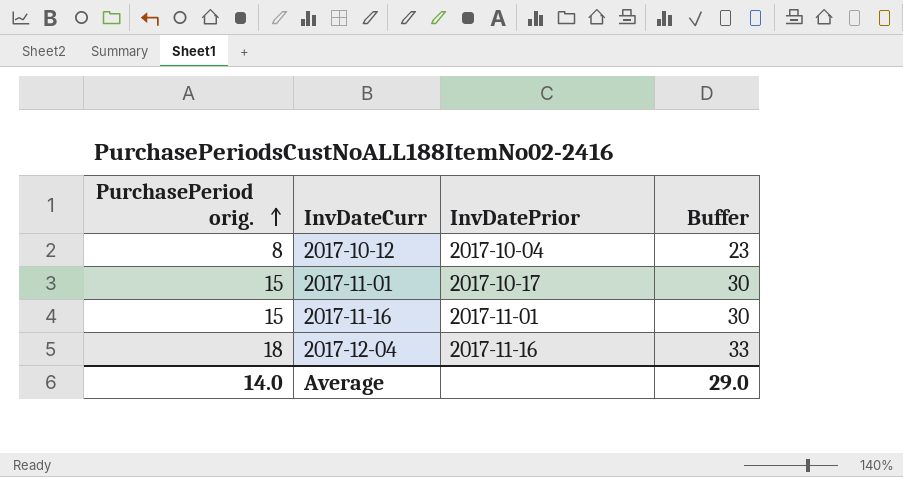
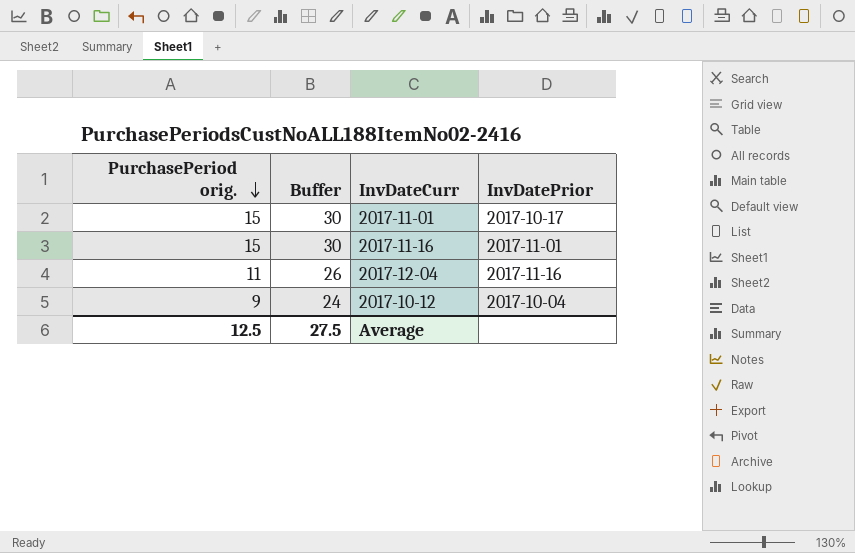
row order: PurchasePeriod orig. ascending -> PurchasePeriod orig. descending
column Buffer | position: 4 -> 2
2017-12-04 | PurchasePeriod orig.: 18 -> 11
2017-12-04 | Buffer: 33 -> 26
2017-10-12 | PurchasePeriod orig.: 8 -> 9
2017-10-12 | Buffer: 23 -> 24
Average | PurchasePeriod orig.: 14.0 -> 12.5
Average | Buffer: 29.0 -> 27.5

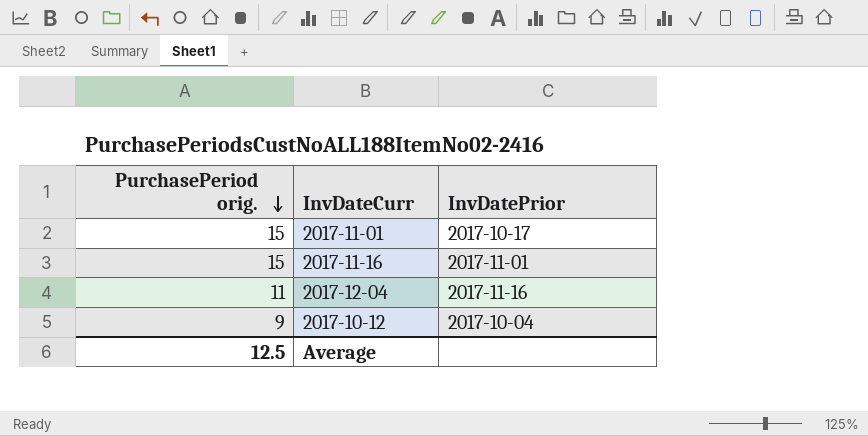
column Buffer | formula: [PurchasePeriod orig.] + 15 -> none

